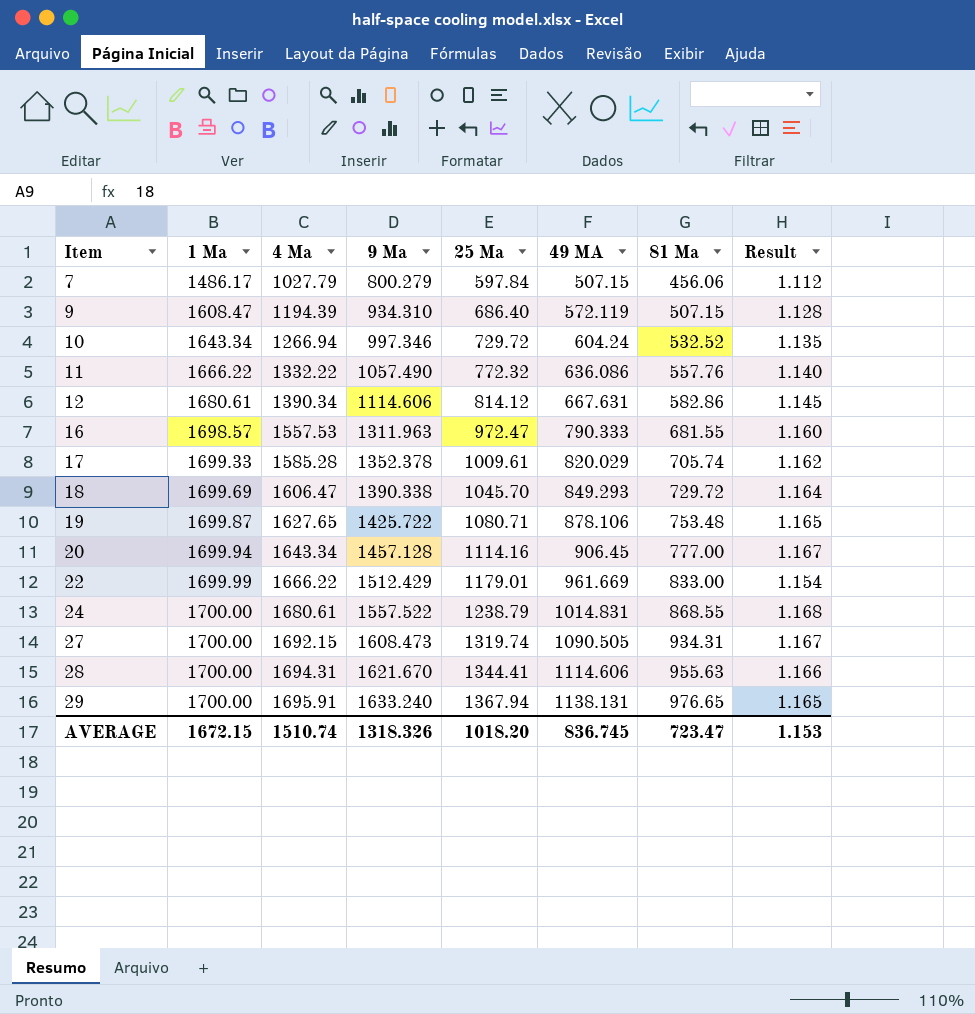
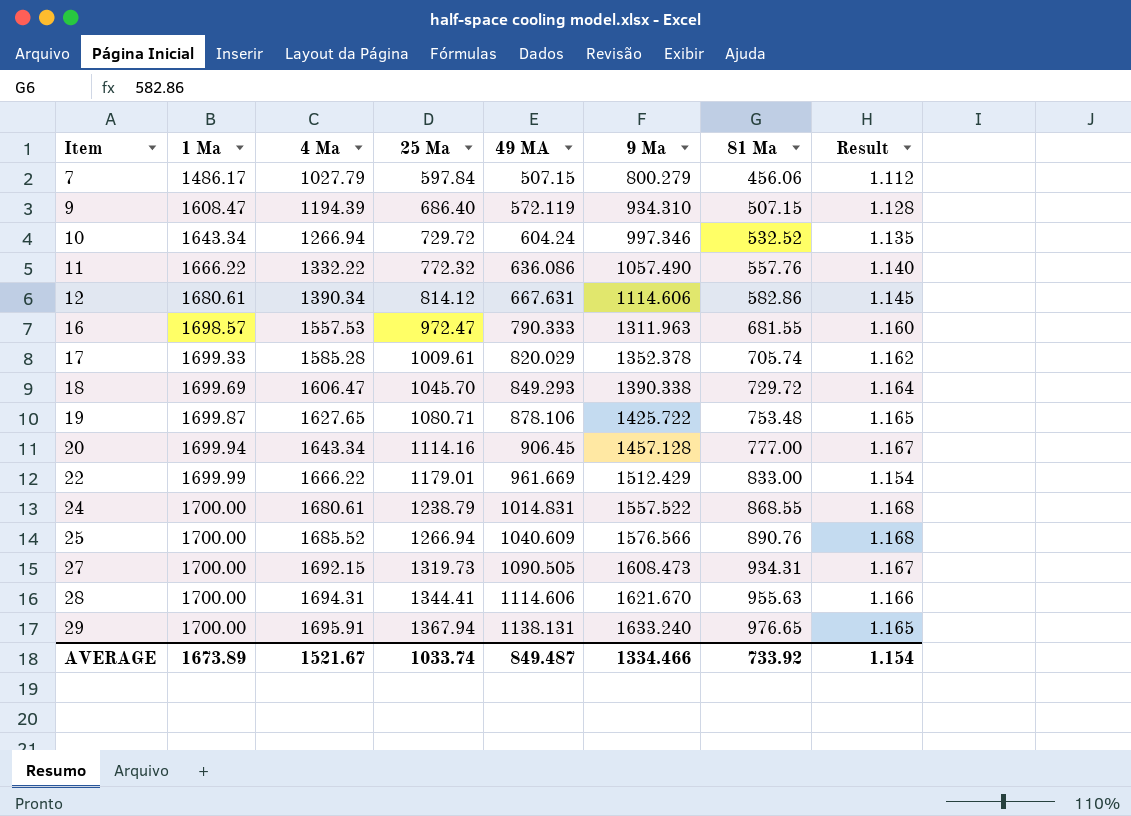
column 9 Ma | position: 4 -> 6
row 25: none -> 1700.00 | 1685.52 | 1266.94 | 1040.609 | 1576.566 | 890.76 | 1.168
27 | 25 Ma: 1319.74 -> 1319.73
AVERAGE | 1 Ma: 1672.15 -> 1673.89
AVERAGE | 4 Ma: 1510.74 -> 1521.67
AVERAGE | 25 Ma: 1018.20 -> 1033.74
AVERAGE | 49 MA: 836.745 -> 849.487
AVERAGE | 9 Ma: 1318.326 -> 1334.466
AVERAGE | 81 Ma: 723.47 -> 733.92
AVERAGE | Result: 1.153 -> 1.154

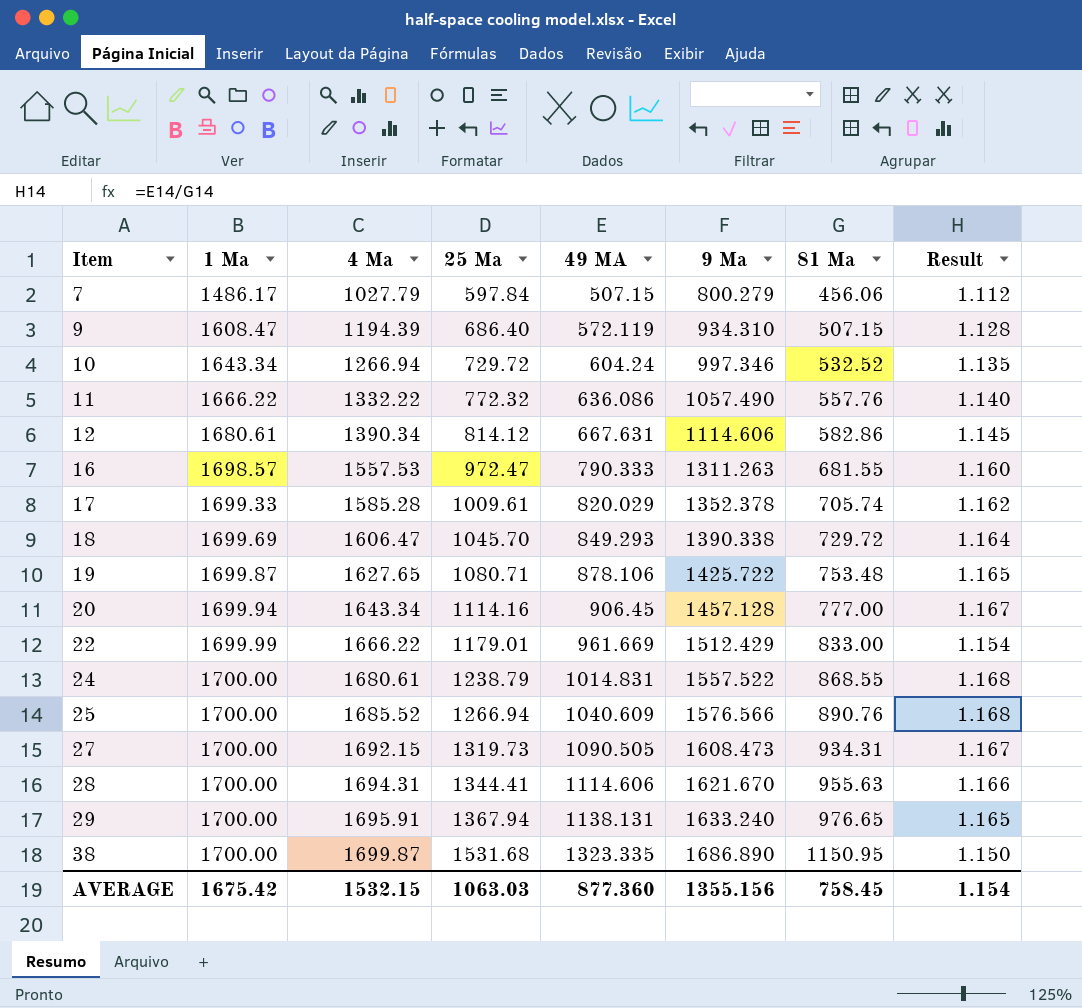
16 | 9 Ma: 1311.963 -> 1311.263
row 38: none -> 1700.00 | 1699.87 | 1531.68 | 1323.335 | 1686.890 | 1150.95 | 1.150
AVERAGE | 1 Ma: 1673.89 -> 1675.42
AVERAGE | 4 Ma: 1521.67 -> 1532.15
AVERAGE | 25 Ma: 1033.74 -> 1063.03
AVERAGE | 49 MA: 849.487 -> 877.360
AVERAGE | 9 Ma: 1334.466 -> 1355.156
AVERAGE | 81 Ma: 733.92 -> 758.45

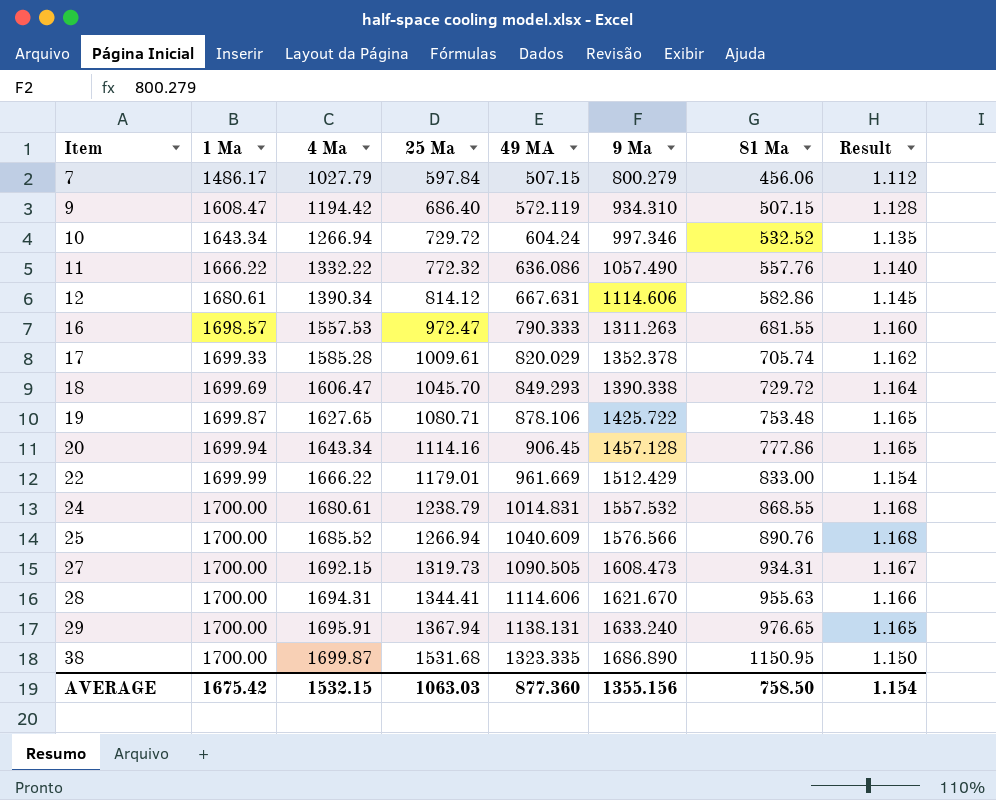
9 | 4 Ma: 1194.39 -> 1194.42
20 | 81 Ma: 777.00 -> 777.86
20 | Result: 1.167 -> 1.165
24 | 9 Ma: 1557.522 -> 1557.532
AVERAGE | 81 Ma: 758.45 -> 758.50

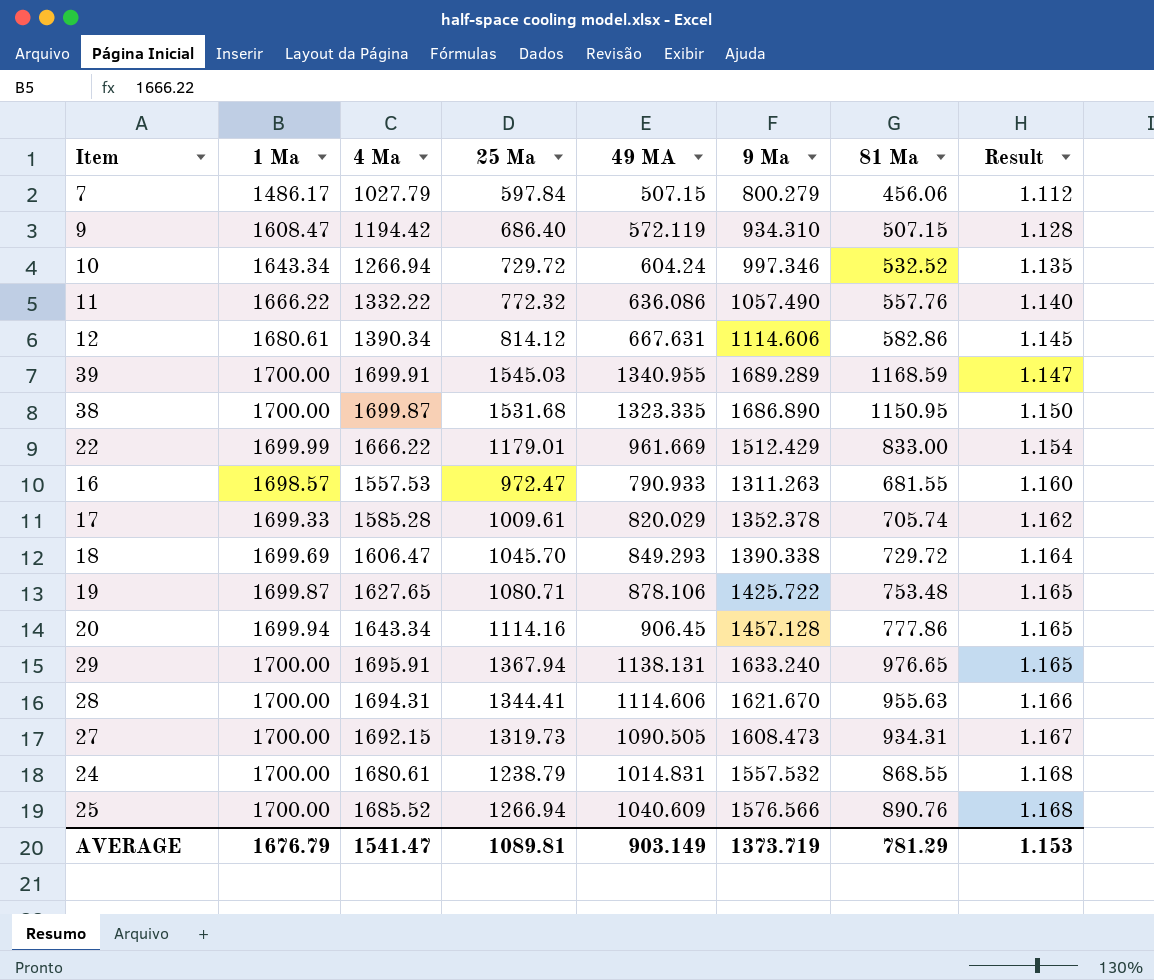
row order: Item ascending -> Result ascending
row 39: none -> 1700.00 | 1699.91 | 1545.03 | 1340.955 | 1689.289 | 1168.59 | 1.147
16 | 49 MA: 790.333 -> 790.933
AVERAGE | 1 Ma: 1675.42 -> 1676.79
AVERAGE | 4 Ma: 1532.15 -> 1541.47
AVERAGE | 25 Ma: 1063.03 -> 1089.81
AVERAGE | 49 MA: 877.360 -> 903.149
AVERAGE | 9 Ma: 1355.156 -> 1373.719
AVERAGE | 81 Ma: 758.50 -> 781.29
AVERAGE | Result: 1.154 -> 1.153

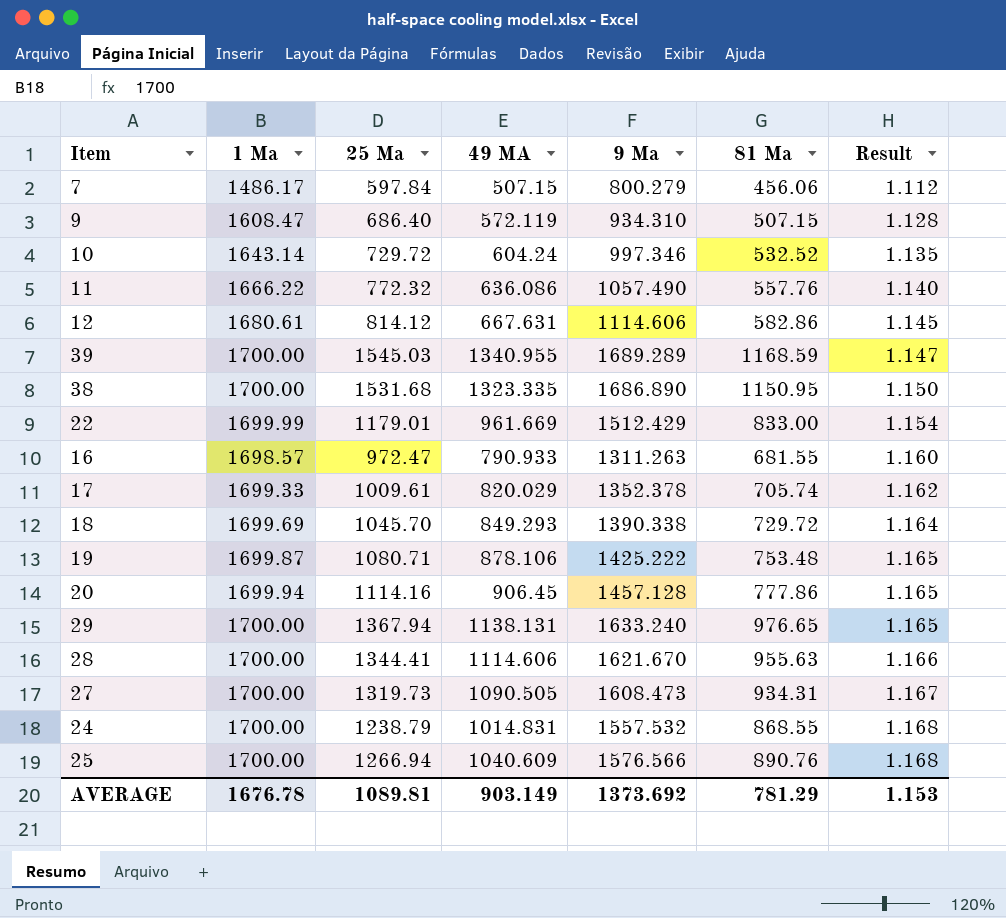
column 4 Ma | position: 3 -> none
10 | 1 Ma: 1643.34 -> 1643.14
19 | 9 Ma: 1425.722 -> 1425.222
AVERAGE | 1 Ma: 1676.79 -> 1676.78
AVERAGE | 9 Ma: 1373.719 -> 1373.692

